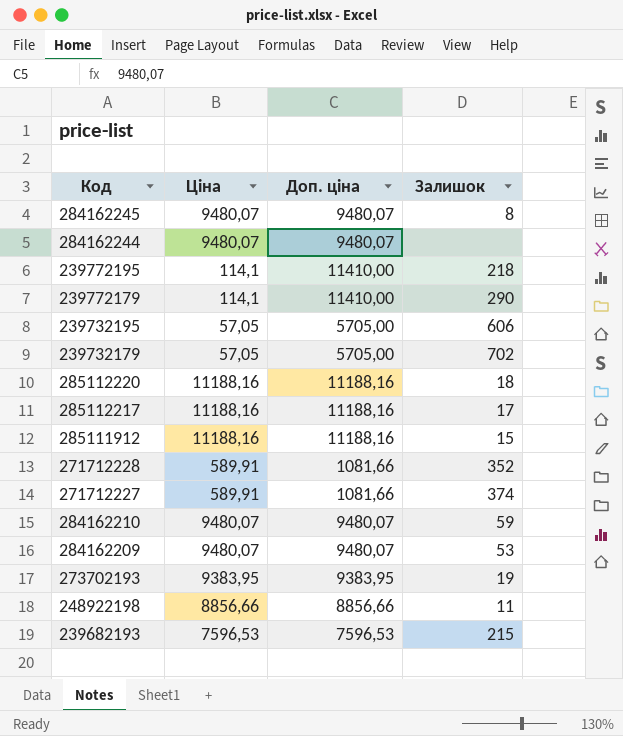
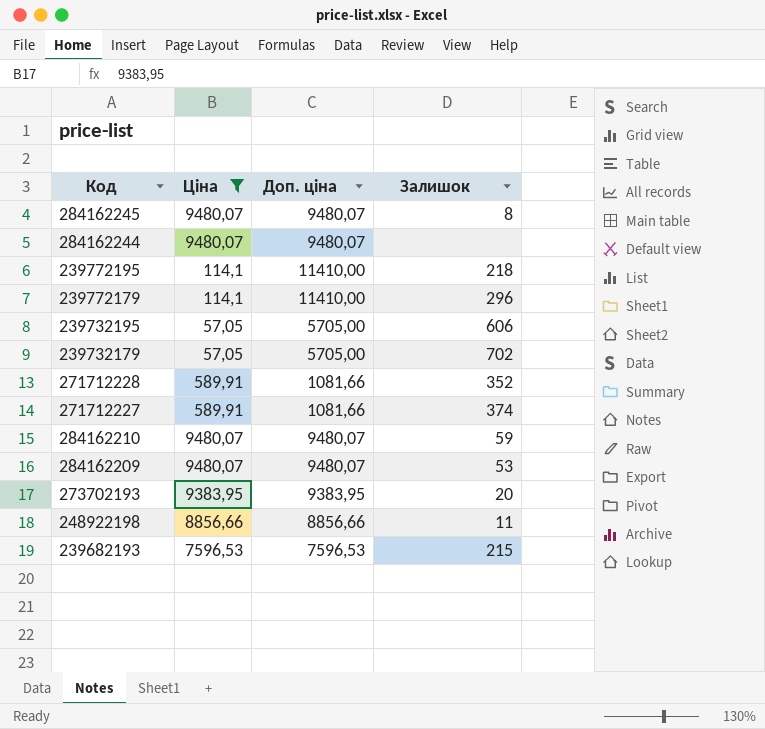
filter: none -> Ціна != 11188,16
239772179 | Залишок: 290 -> 296
273702193 | Залишок: 19 -> 20

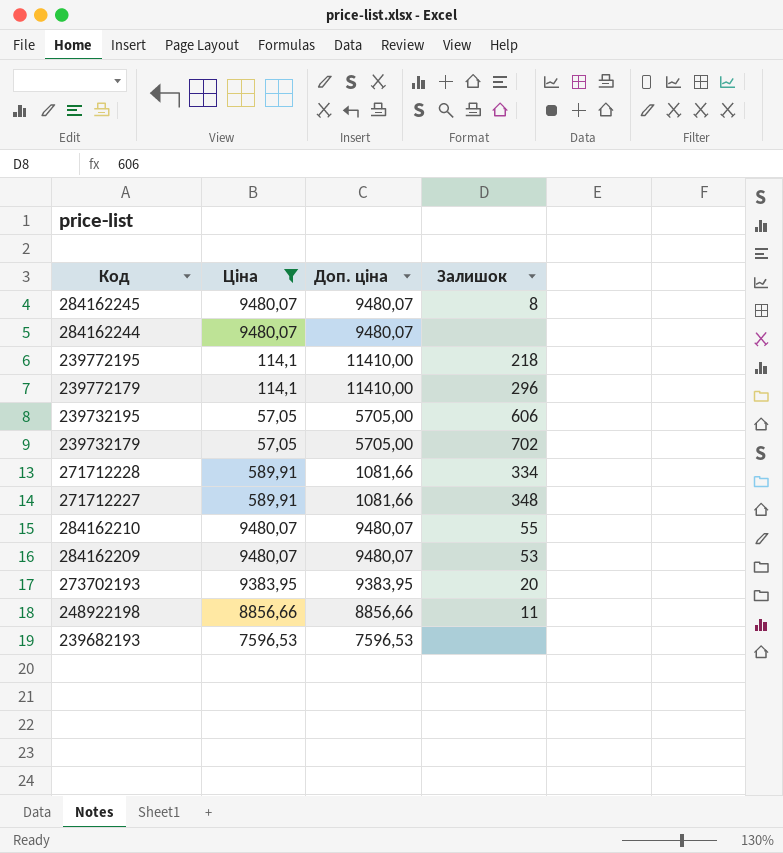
271712228 | Залишок: 352 -> 334
271712227 | Залишок: 374 -> 348
284162210 | Залишок: 59 -> 55
239682193 | Залишок: 215 -> none

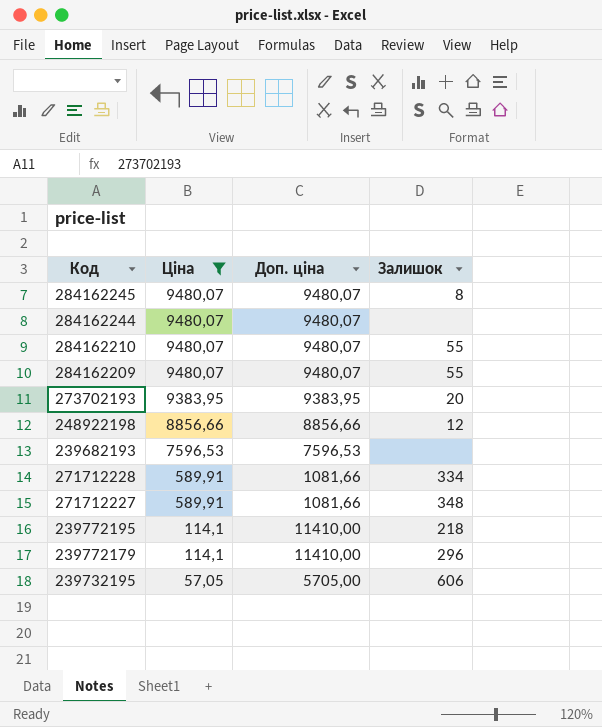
row order: none -> Ціна descending
row 239732179: 57,05 | 5705,00 | 702 -> none
284162209 | Залишок: 53 -> 55
248922198 | Залишок: 11 -> 12

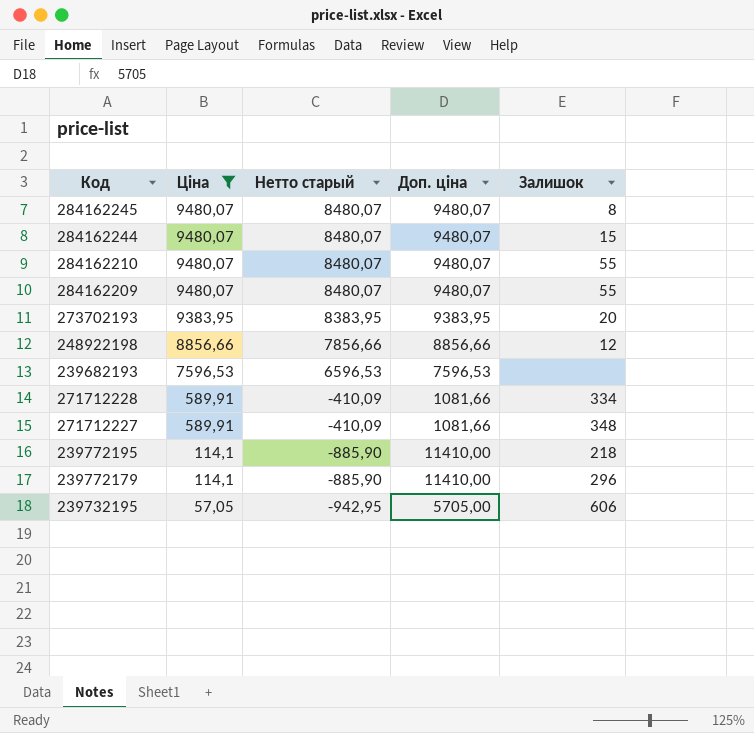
column Нетто старый | formula: none -> [Ціна] - 1000
284162244 | Залишок: none -> 15

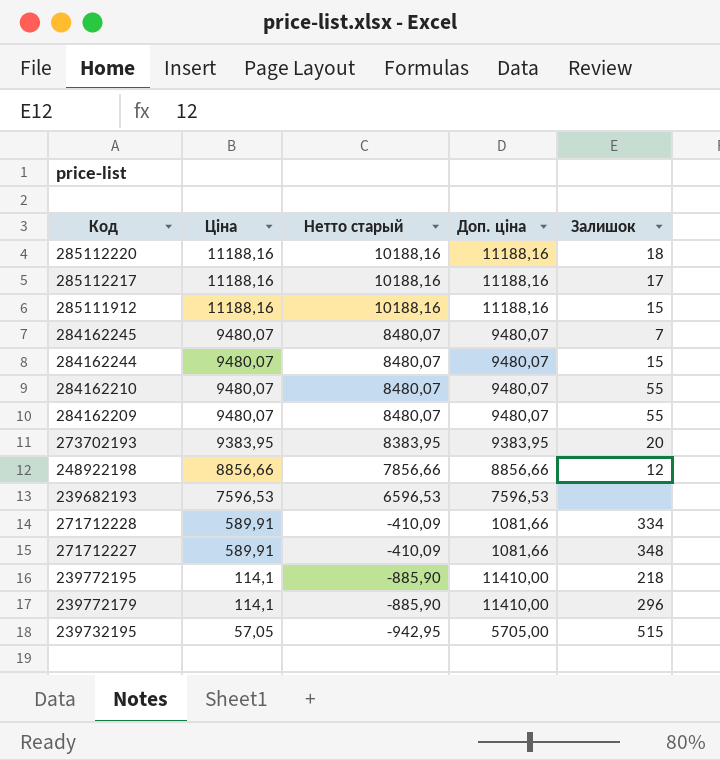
filter: Ціна != 11188,16 -> none
284162245 | Залишок: 8 -> 7
239732195 | Залишок: 606 -> 515

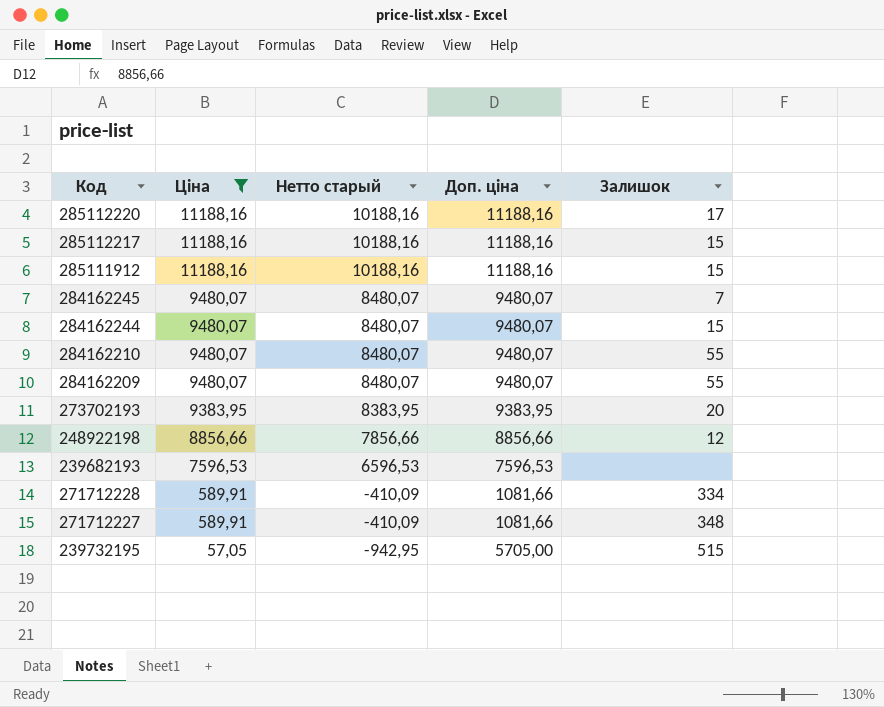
filter: none -> Ціна != 114,1
285112220 | Залишок: 18 -> 17
285112217 | Залишок: 17 -> 15

